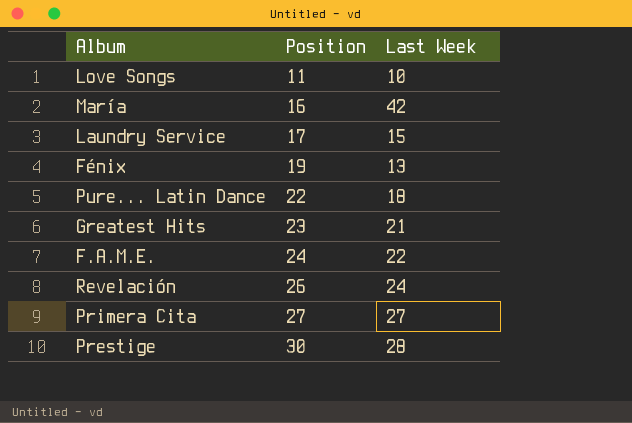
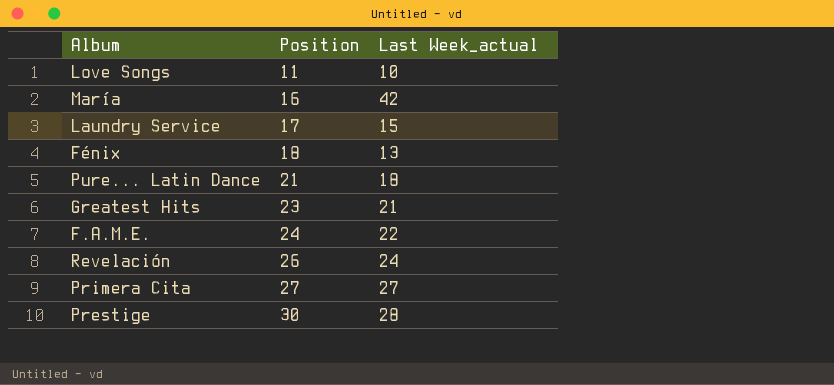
column name: Last Week -> Last Week_actual
Fénix | Position: 19 -> 18
Pure... Latin Dance | Position: 22 -> 21

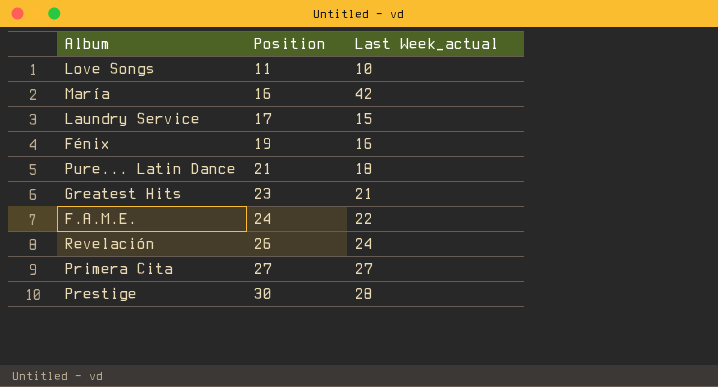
Fénix | Position: 18 -> 19
Fénix | Last Week_actual: 13 -> 16

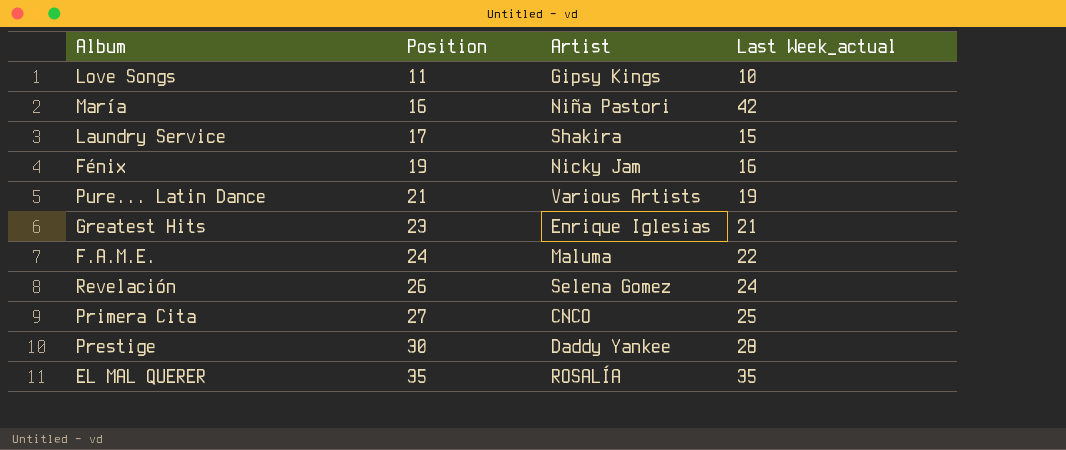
column Artist | position: none -> 3
Pure... Latin Dance | Last Week_actual: 18 -> 19
Primera Cita | Last Week_actual: 27 -> 25
row EL MAL QUERER: none -> 35 | ROSALÍA | 35

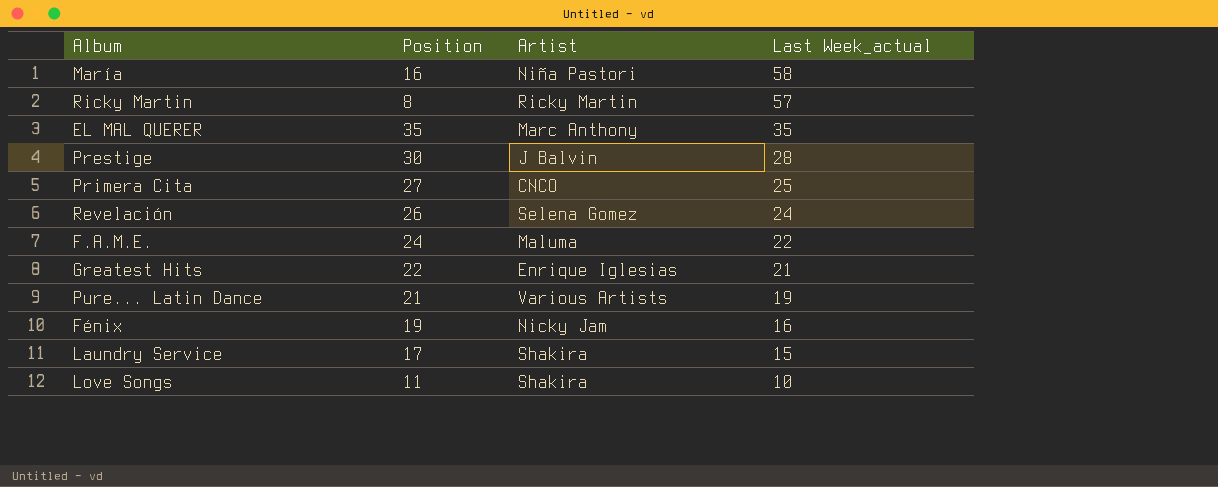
row order: Position ascending -> Last Week_actual descending
María | Last Week_actual: 42 -> 58
row Ricky Martin: none -> 8 | Ricky Martin | 57
EL MAL QUERER | Artist: ROSALÍA -> Marc Anthony
Prestige | Artist: Daddy Yankee -> J Balvin
Greatest Hits | Position: 23 -> 22
Love Songs | Artist: Gipsy Kings -> Shakira

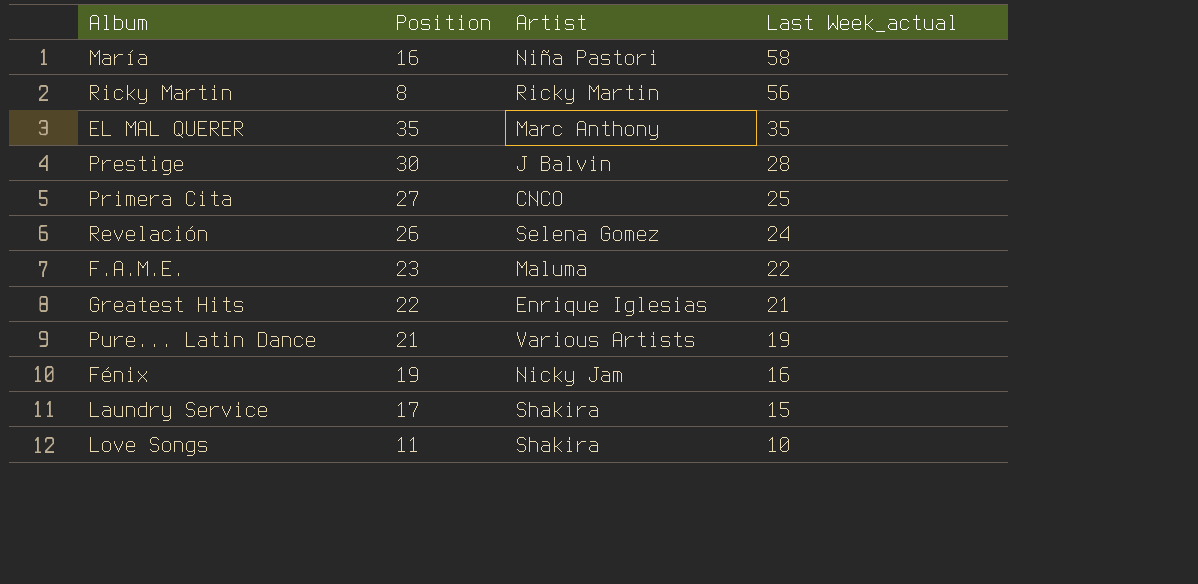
Ricky Martin | Last Week_actual: 57 -> 56
F.A.M.E. | Position: 24 -> 23

